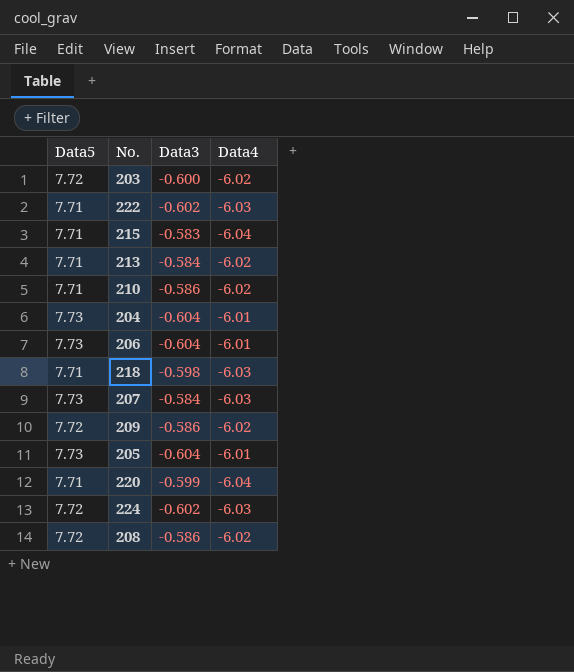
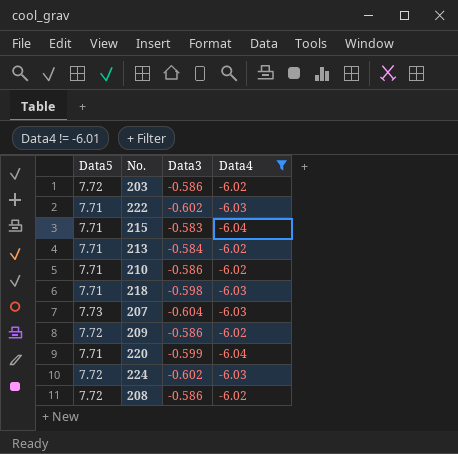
filter: none -> Data4 != -6.01
203 | Data3: -0.600 -> -0.586
207 | Data3: -0.584 -> -0.604

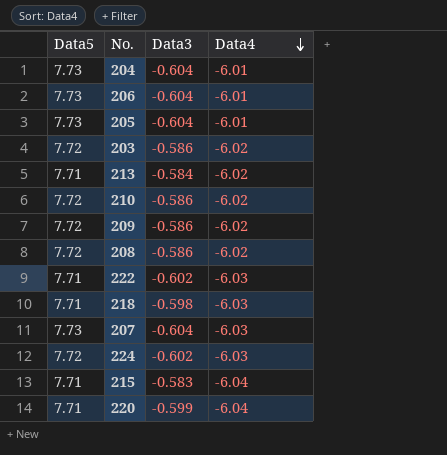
filter: Data4 != -6.01 -> none
row order: none -> Data4 descending
210 | Data5: 7.71 -> 7.72

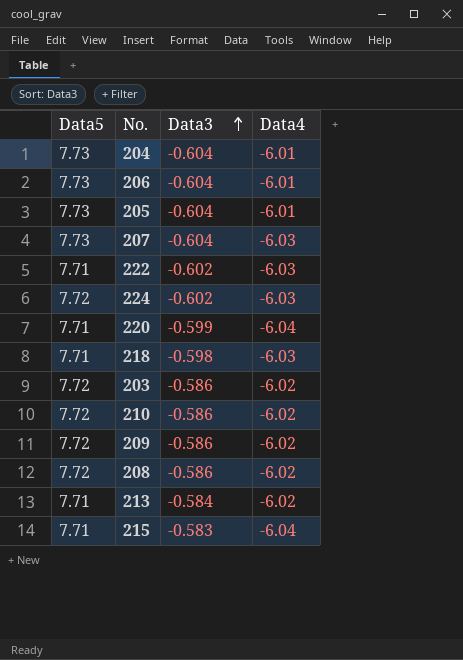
row order: Data4 descending -> Data3 ascending

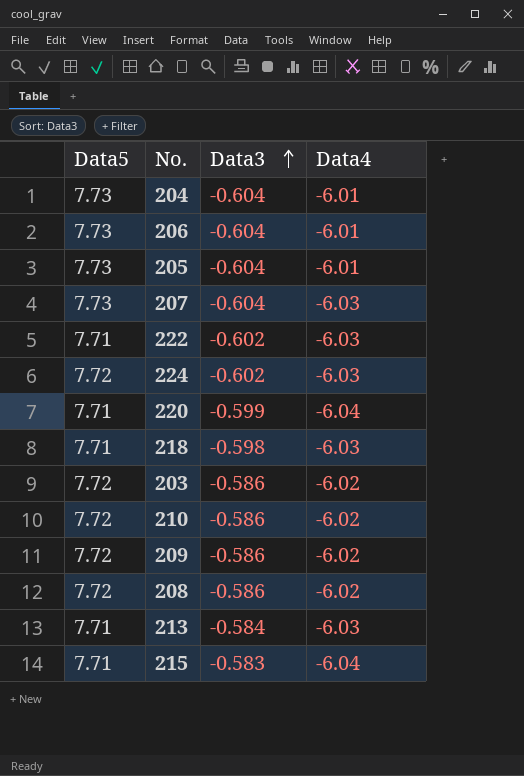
213 | Data4: -6.02 -> -6.03

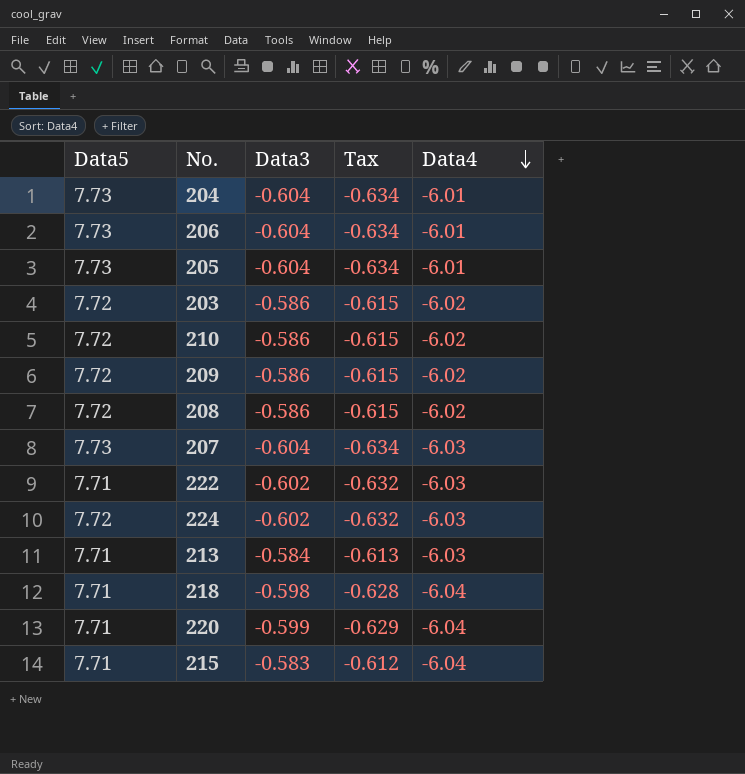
row order: Data3 ascending -> Data4 descending
column Tax | formula: none -> [Data3] * 1.05
218 | Data4: -6.03 -> -6.04

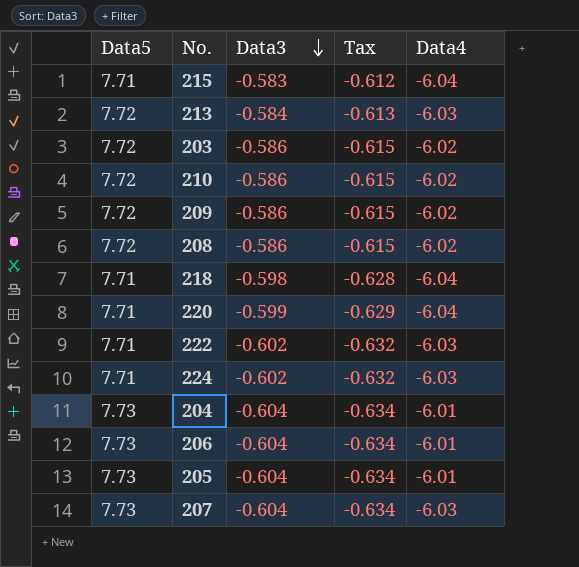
row order: Data4 descending -> Data3 descending
213 | Data5: 7.71 -> 7.72
224 | Data5: 7.72 -> 7.71

